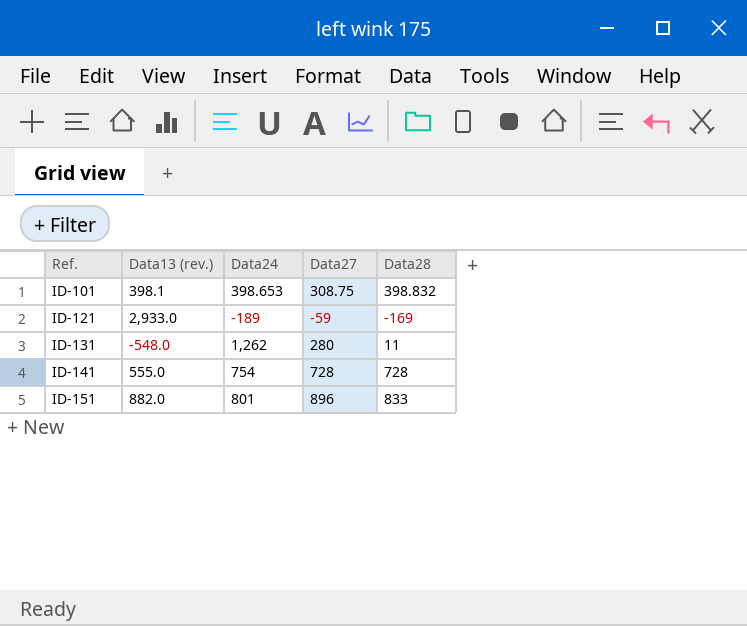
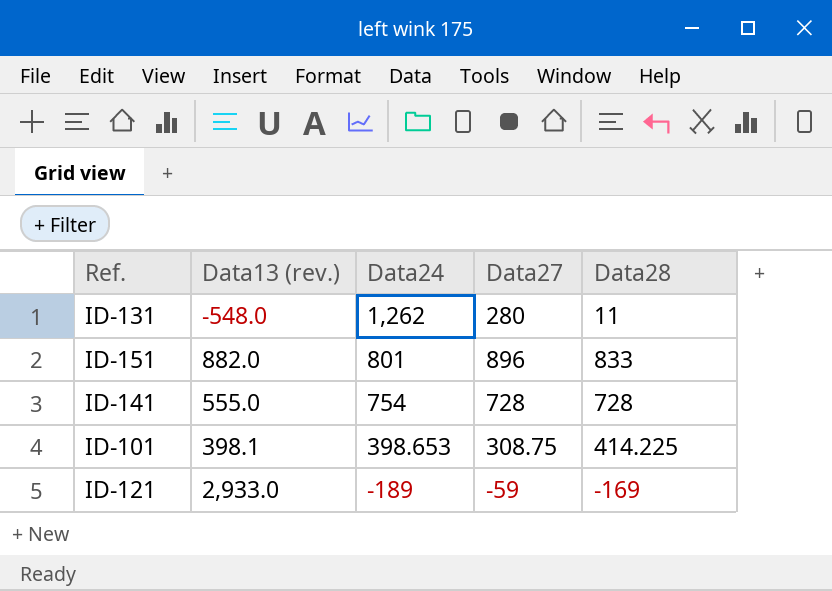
row order: Ref. ascending -> Data24 descending
ID-101 | Data28: 398.832 -> 414.225

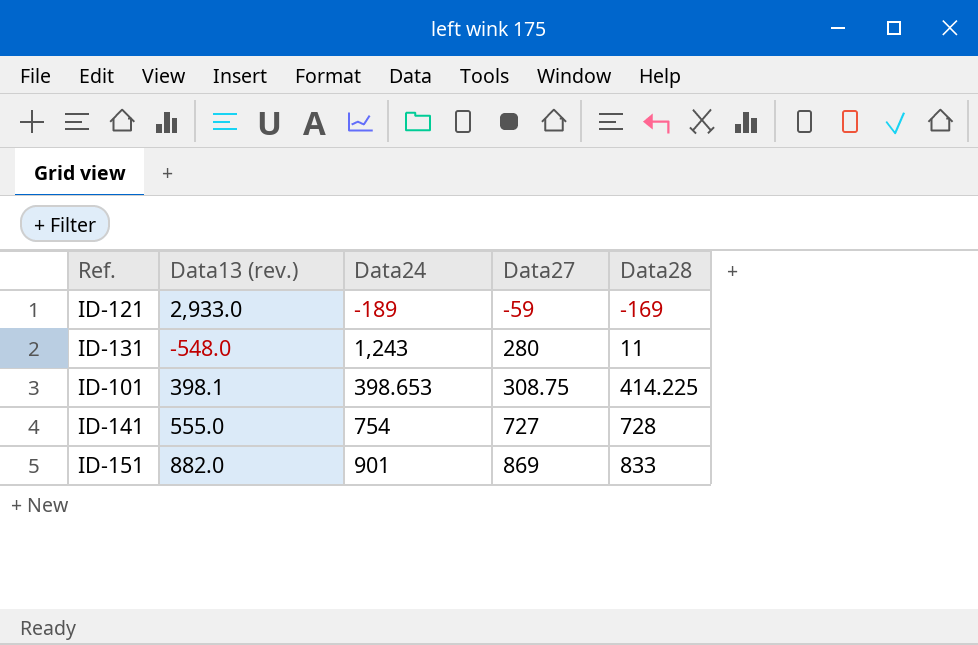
row order: Data24 descending -> Data27 ascending
ID-131 | Data24: 1,262 -> 1,243
ID-141 | Data27: 728 -> 727
ID-151 | Data24: 801 -> 901
ID-151 | Data27: 896 -> 869

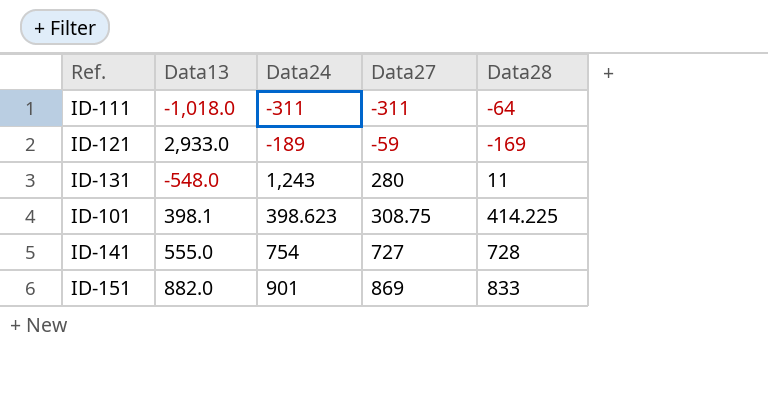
column name: Data13 (rev.) -> Data13
row ID-111: none -> -1,018.0 | -311 | -311 | -64
ID-101 | Data24: 398.653 -> 398.623

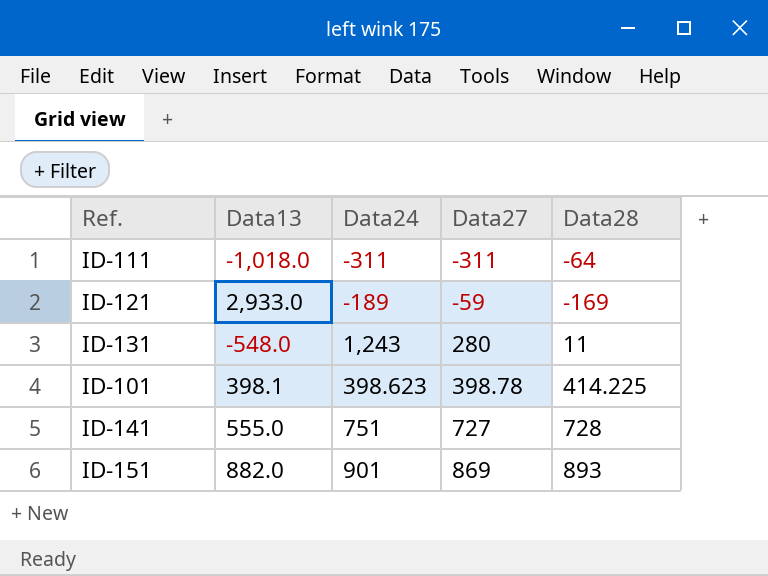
ID-101 | Data27: 308.75 -> 398.78
ID-141 | Data24: 754 -> 751
ID-151 | Data28: 833 -> 893

